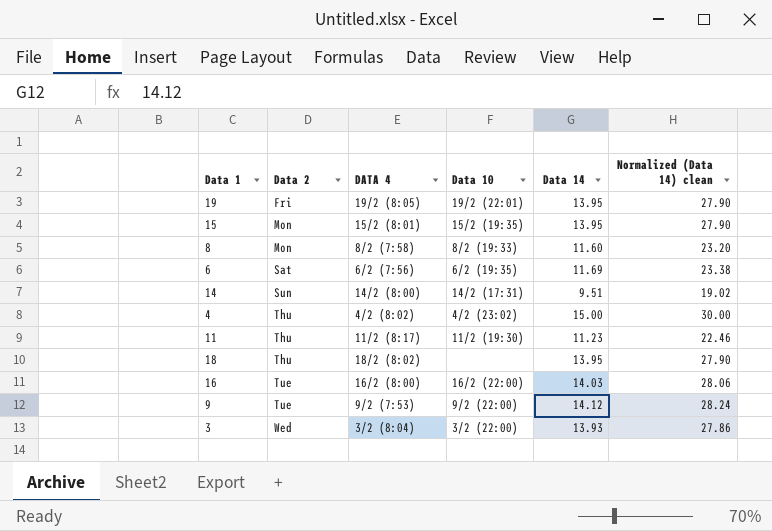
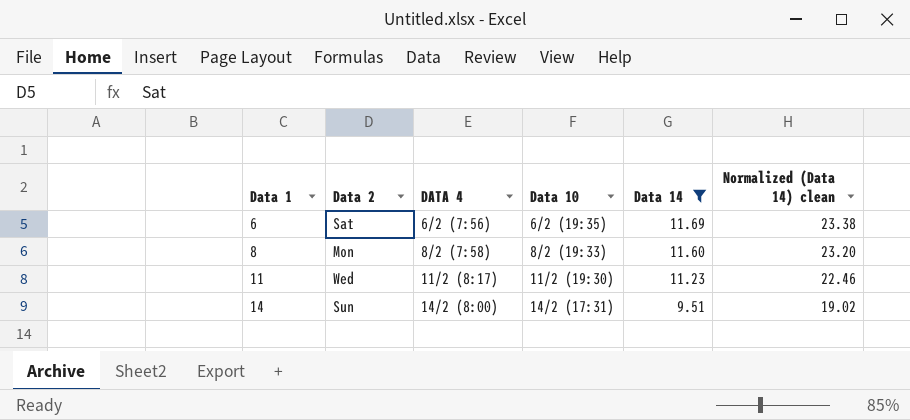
filter: none -> Data 14 <= 11.69
row order: Data 2 ascending -> Data 1 ascending
11 | Data 2: Thu -> Wed

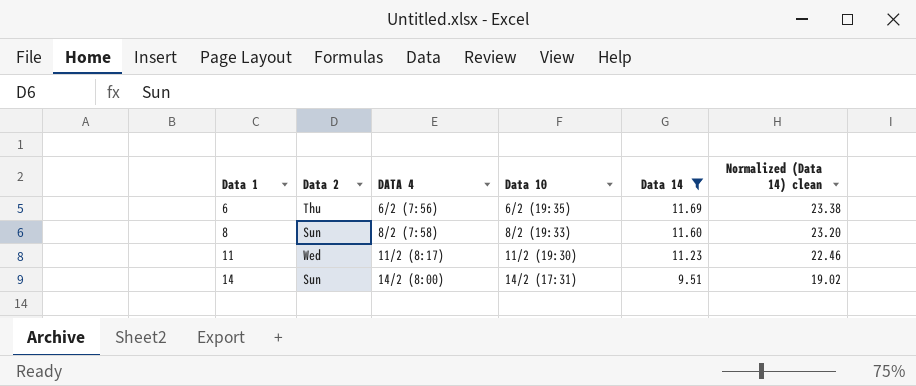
6 | Data 2: Sat -> Thu
8 | Data 2: Mon -> Sun

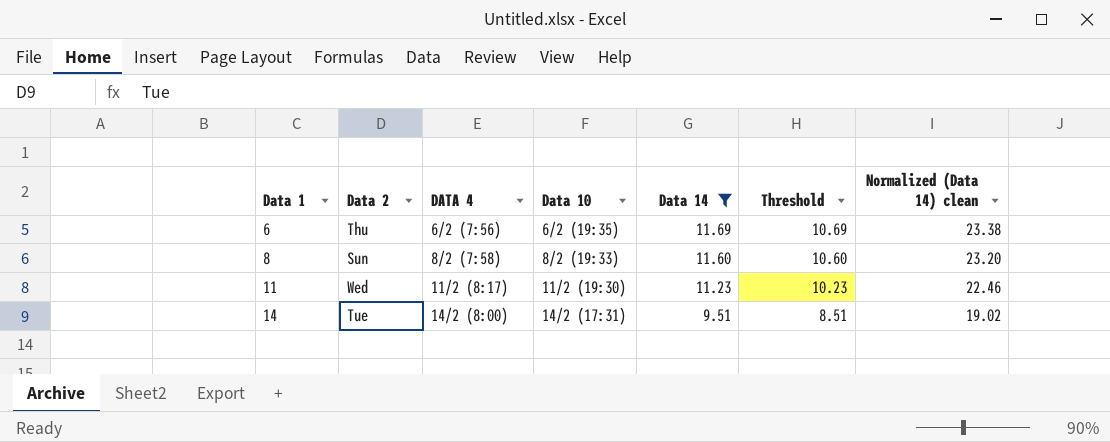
column Threshold | formula: none -> [Data 14] - 1
14 | Data 2: Sun -> Tue

